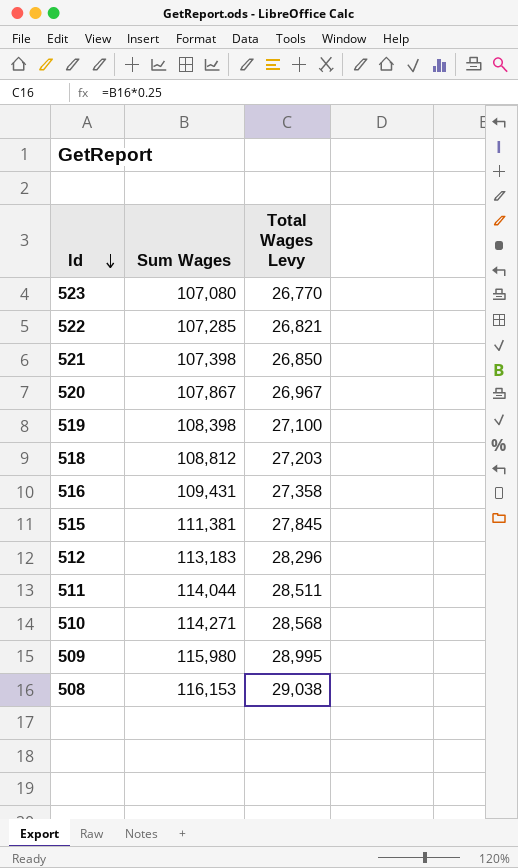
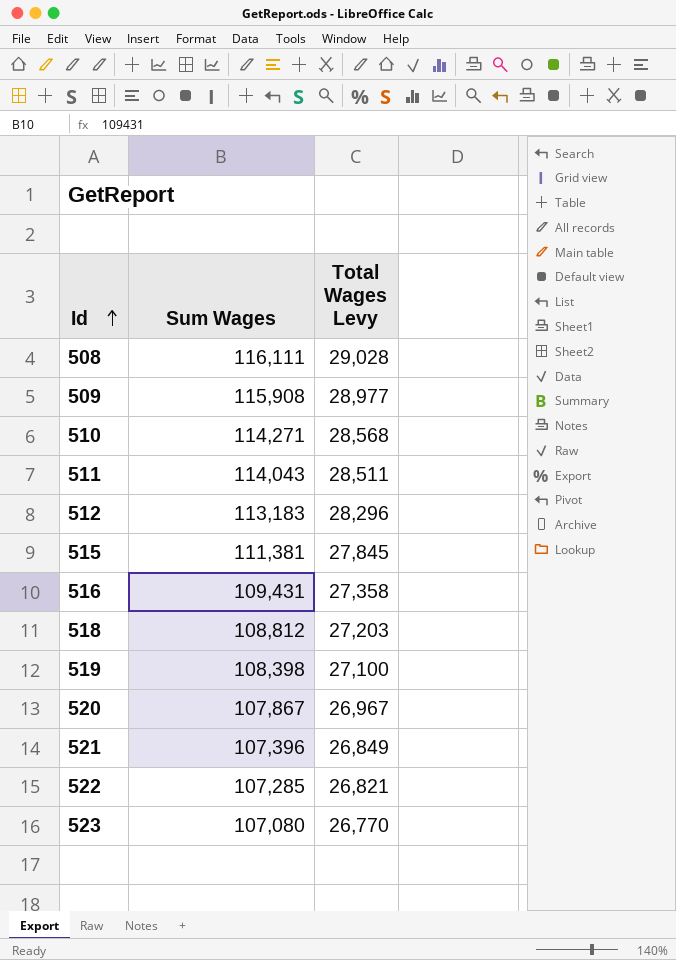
row order: Id descending -> Id ascending
508 | Sum Wages: 116,153 -> 116,111
508 | Total Wages Levy: 29,038 -> 29,028
509 | Sum Wages: 115,980 -> 115,908
509 | Total Wages Levy: 28,995 -> 28,977
511 | Sum Wages: 114,044 -> 114,043
521 | Sum Wages: 107,398 -> 107,396
521 | Total Wages Levy: 26,850 -> 26,849

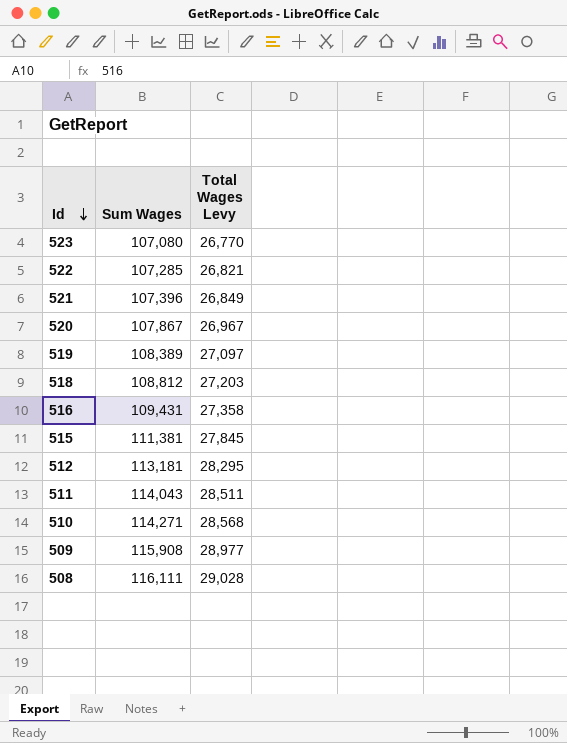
row order: Id ascending -> Id descending
519 | Sum Wages: 108,398 -> 108,389
519 | Total Wages Levy: 27,100 -> 27,097
512 | Sum Wages: 113,183 -> 113,181
512 | Total Wages Levy: 28,296 -> 28,295

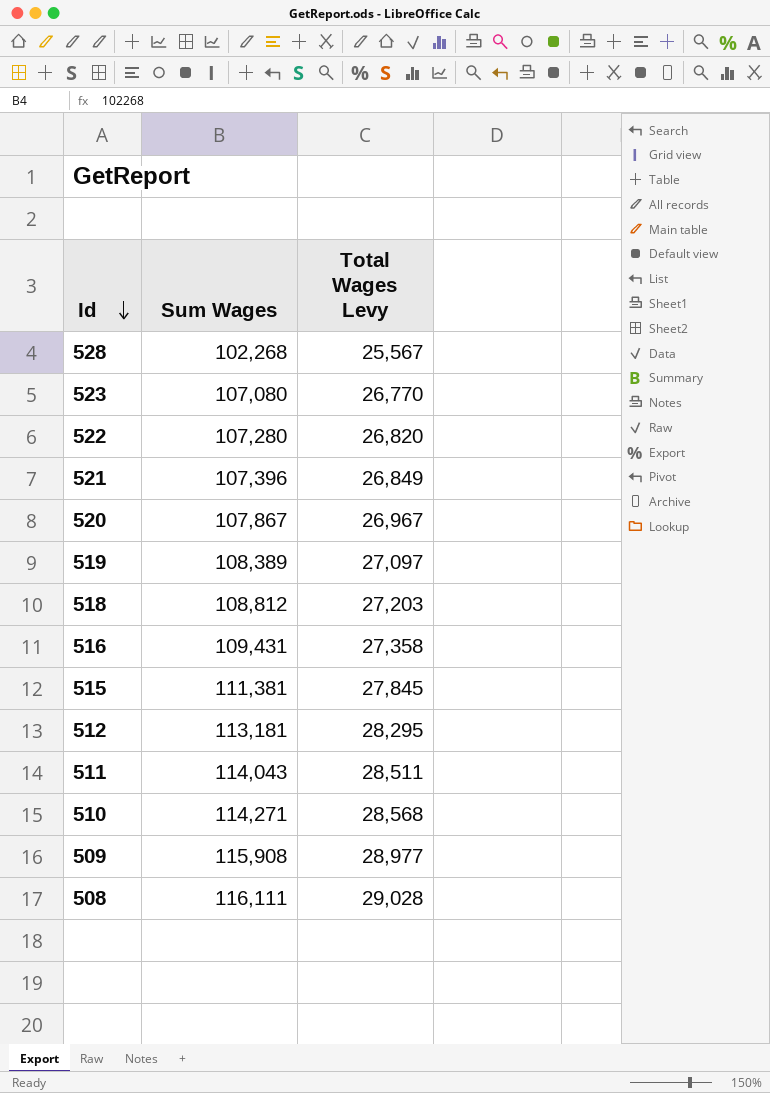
row 528: none -> 102,268 | 25,567
522 | Sum Wages: 107,285 -> 107,280
522 | Total Wages Levy: 26,821 -> 26,820

